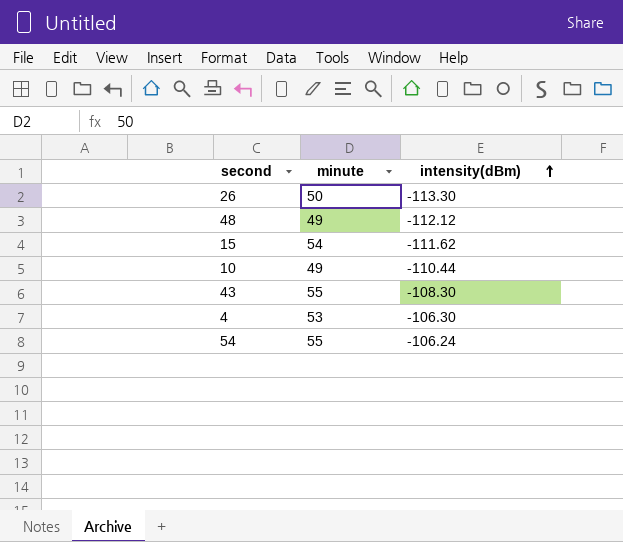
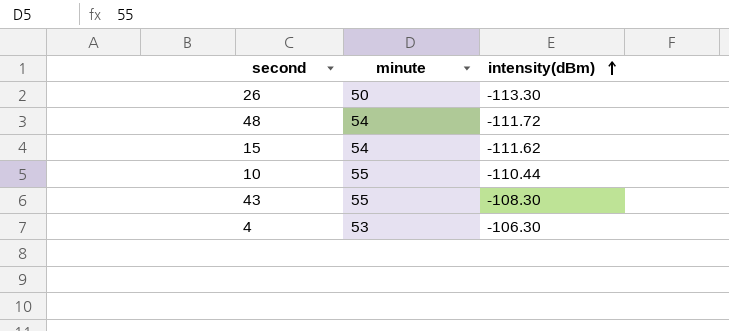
row 54: 55 | -106.24 -> none
48 | minute: 49 -> 54
48 | intensity(dBm): -112.12 -> -111.72
10 | minute: 49 -> 55

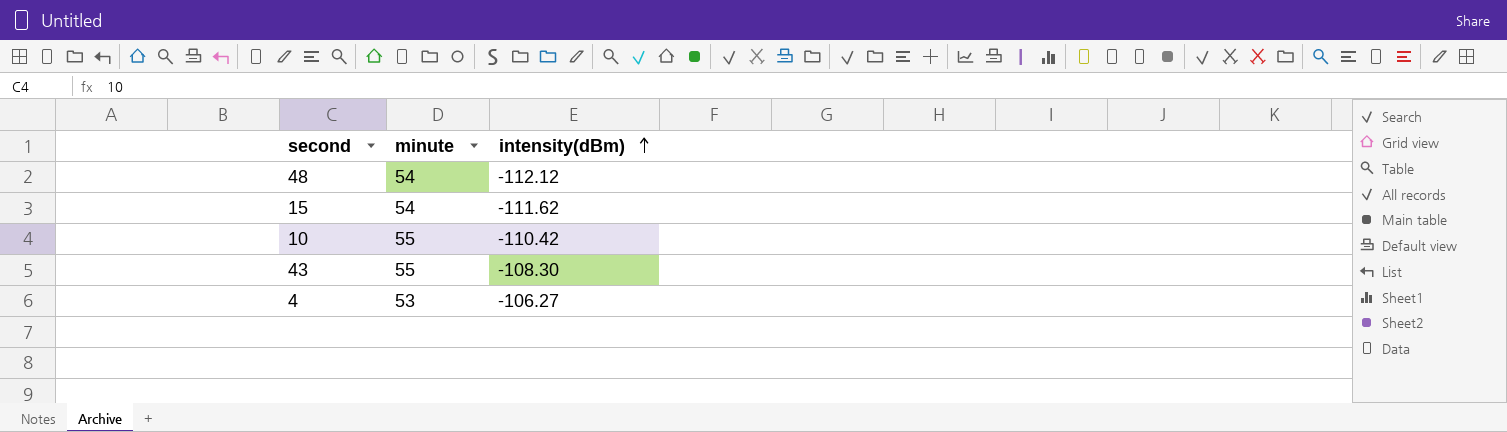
row 26: 50 | -113.30 -> none
48 | intensity(dBm): -111.72 -> -112.12
10 | intensity(dBm): -110.44 -> -110.42
4 | intensity(dBm): -106.30 -> -106.27

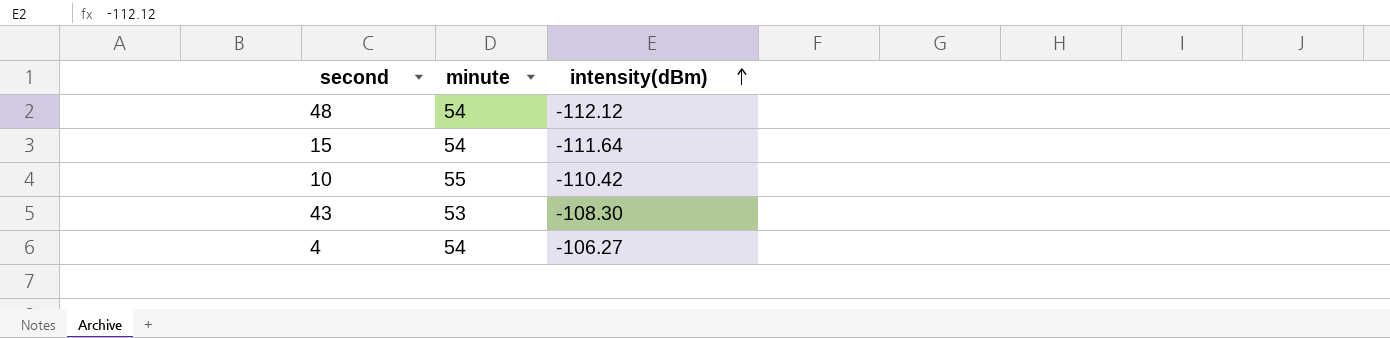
15 | intensity(dBm): -111.62 -> -111.64
43 | minute: 55 -> 53
4 | minute: 53 -> 54

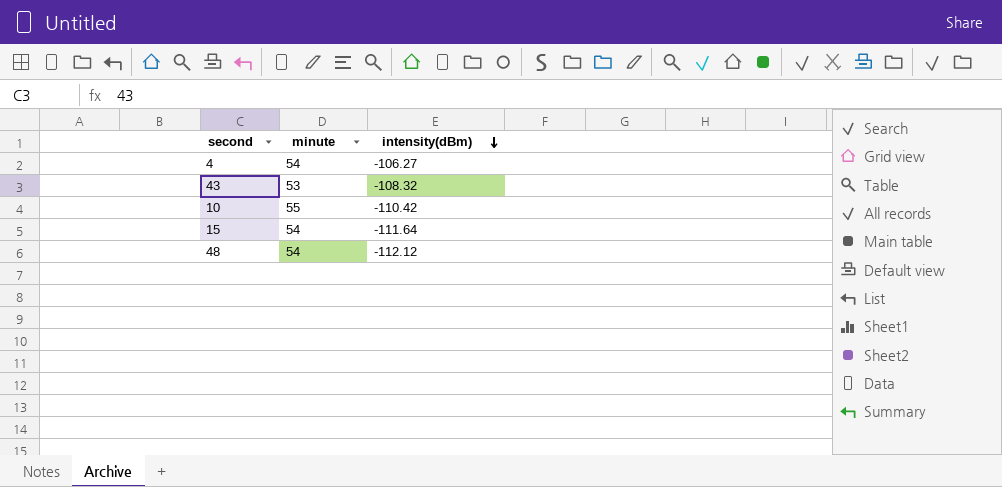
row order: intensity(dBm) ascending -> intensity(dBm) descending
43 | intensity(dBm): -108.30 -> -108.32

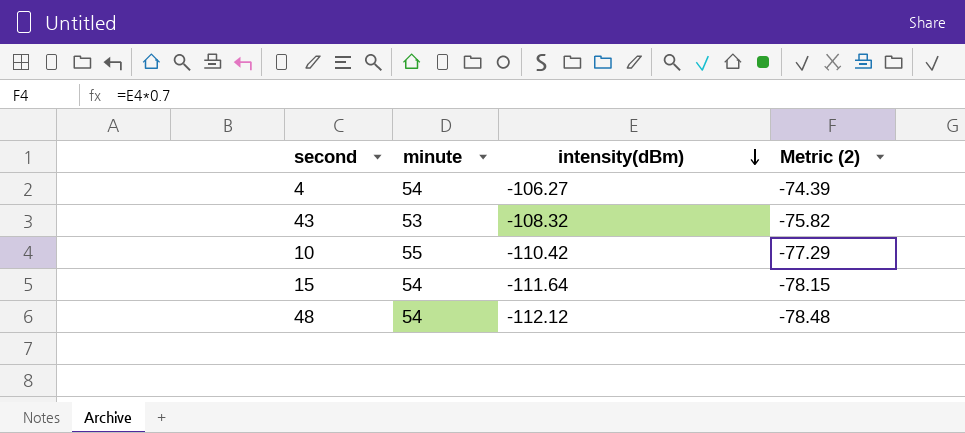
column Metric (2) | formula: none -> [intensity(dBm)] * 0.7

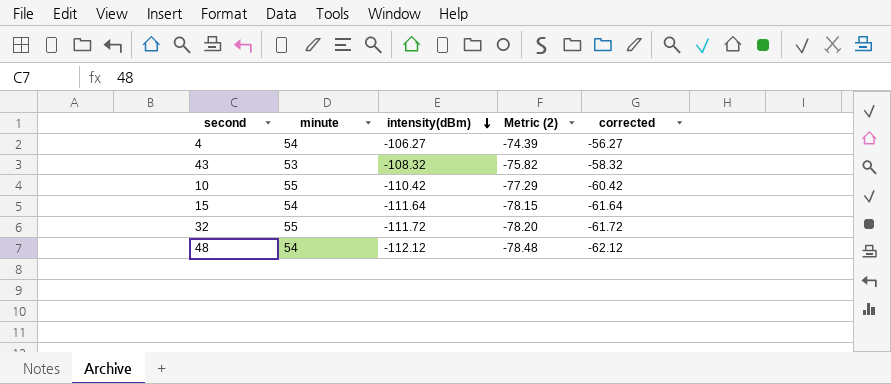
column corrected | formula: none -> [intensity(dBm)] + 50
row 32: none -> 55 | -111.72 | -78.20 | -61.72

